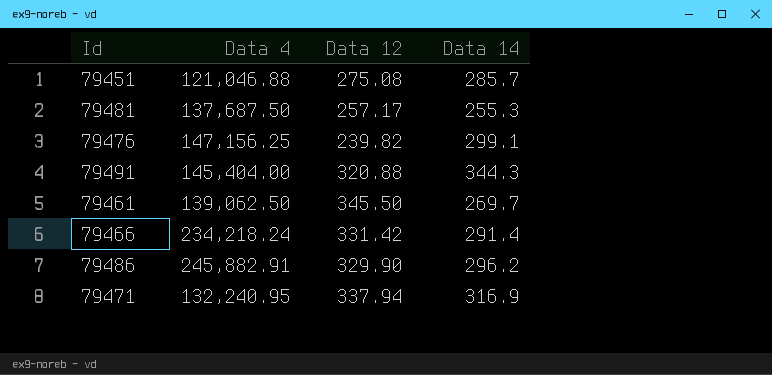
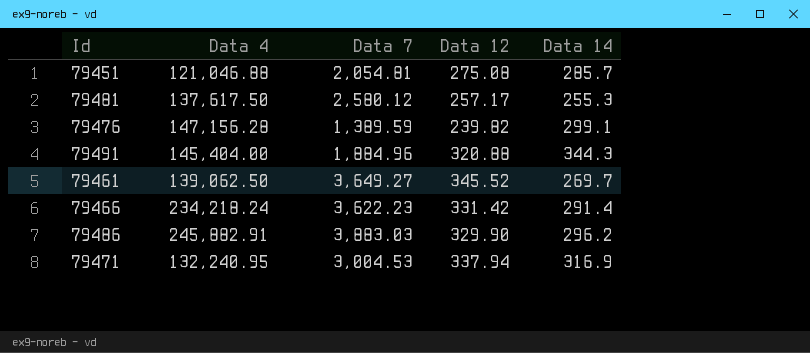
column Data 7 | position: none -> 3
79481 | Data 4: 137,687.50 -> 137,617.50
79476 | Data 4: 147,156.25 -> 147,156.28
79461 | Data 12: 345.50 -> 345.52

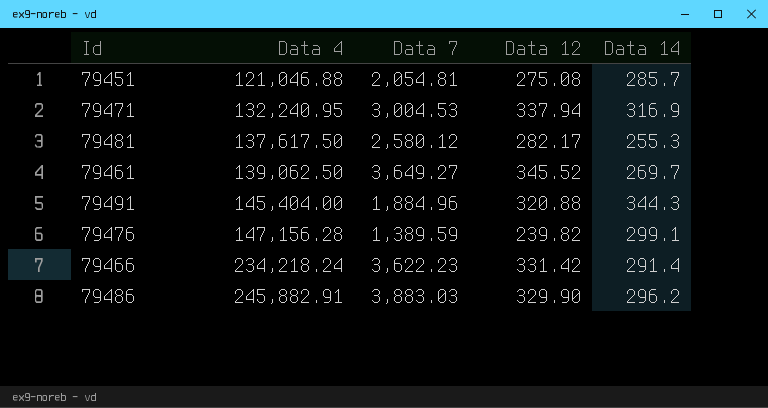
row order: none -> Data 4 ascending
79481 | Data 12: 257.17 -> 282.17

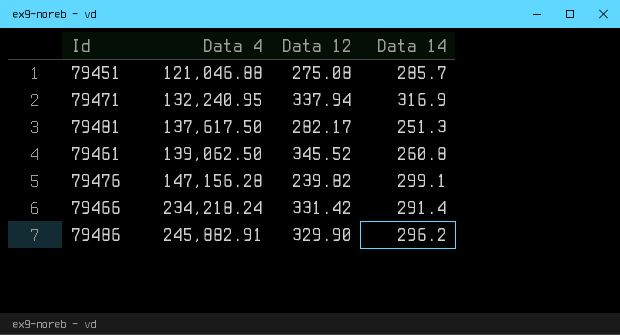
column Data 7 | position: 3 -> none
row 79491: 145,404.00 | 1,884.96 | 320.88 | 344.3 -> none
79481 | Data 14: 255.3 -> 251.3
79461 | Data 14: 269.7 -> 260.8

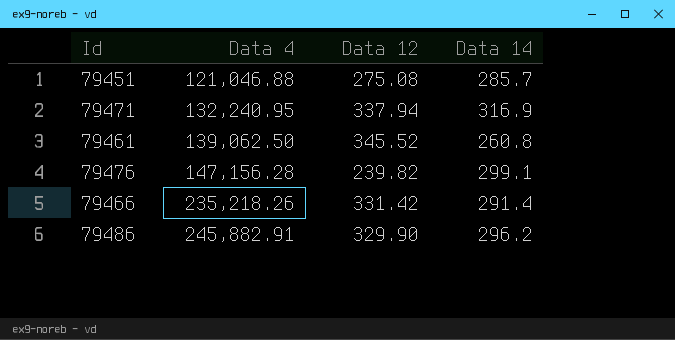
row 79481: 137,617.50 | 282.17 | 251.3 -> none
79466 | Data 4: 234,218.24 -> 235,218.26

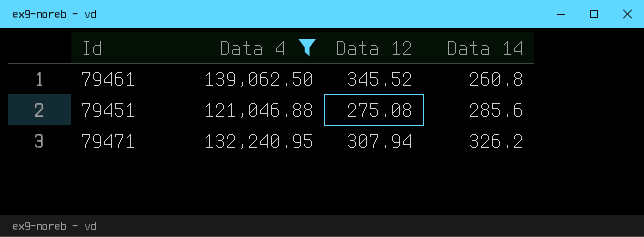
filter: none -> Data 4 <= 139,062.50
row order: Data 4 ascending -> Data 14 ascending
79451 | Data 14: 285.7 -> 285.6
79471 | Data 12: 337.94 -> 307.94
79471 | Data 14: 316.9 -> 326.2

